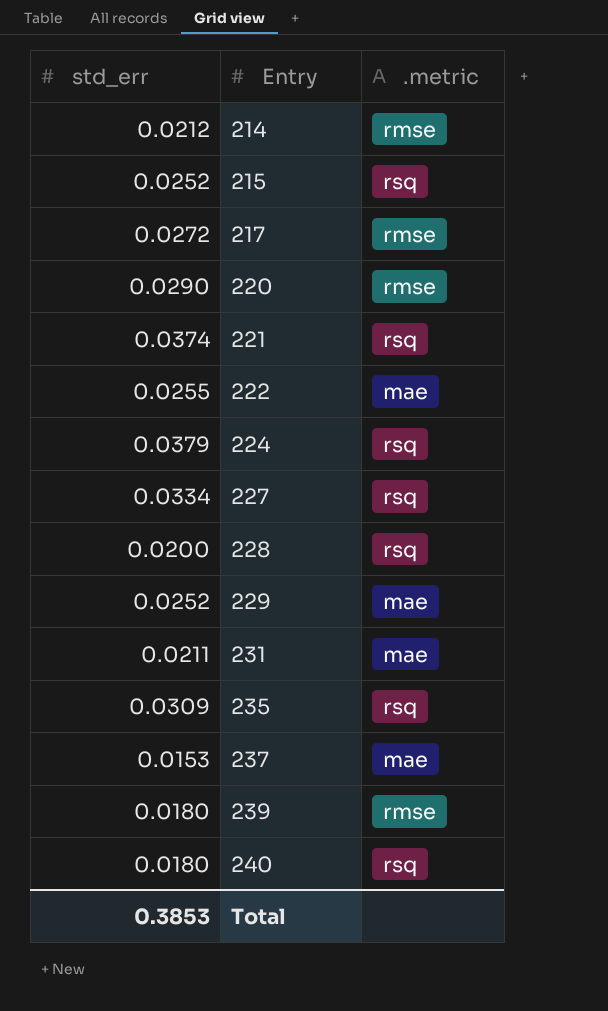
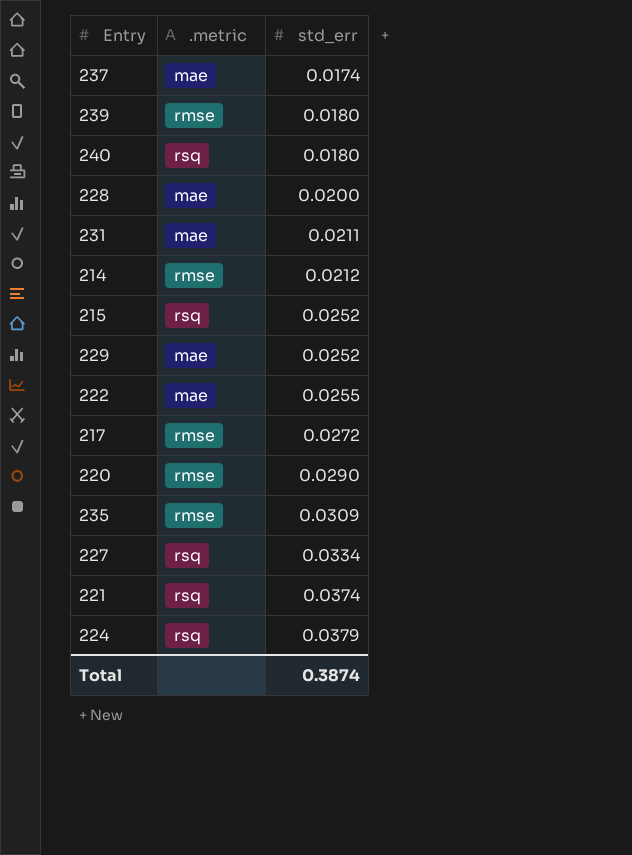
row order: Entry ascending -> std_err ascending
column std_err | position: 1 -> 3
237 | std_err: 0.0153 -> 0.0174
228 | .metric: rsq -> mae
235 | .metric: rsq -> rmse
Total | std_err: 0.3853 -> 0.3874

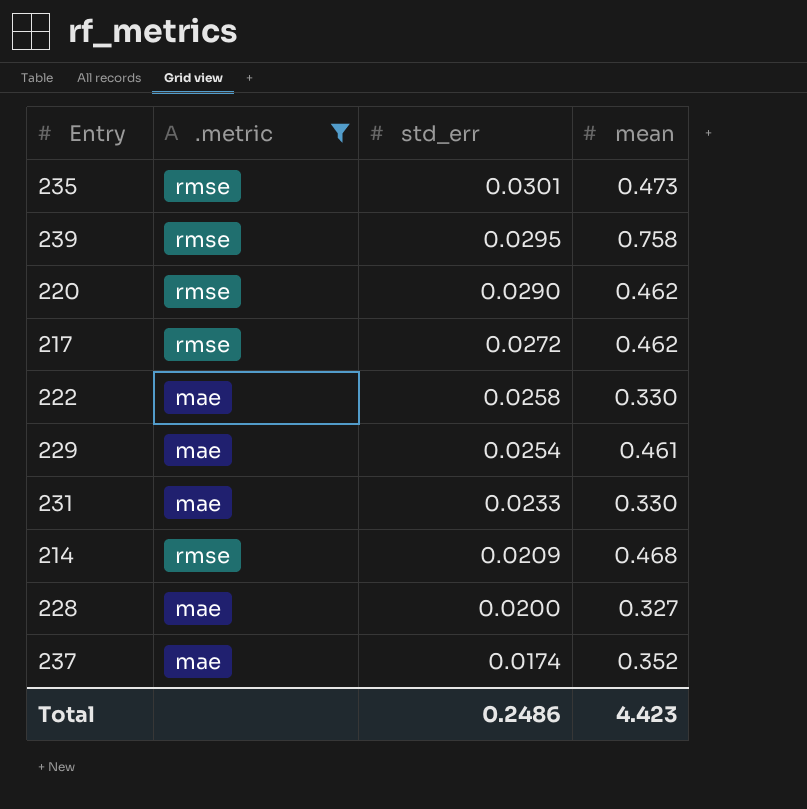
filter: none -> .metric != rsq
row order: std_err ascending -> std_err descending
column mean | position: none -> 4
235 | std_err: 0.0309 -> 0.0301
239 | std_err: 0.0180 -> 0.0295
222 | std_err: 0.0255 -> 0.0258
229 | std_err: 0.0252 -> 0.0254
231 | std_err: 0.0211 -> 0.0233
214 | std_err: 0.0212 -> 0.0209
Total | std_err: 0.3874 -> 0.2486

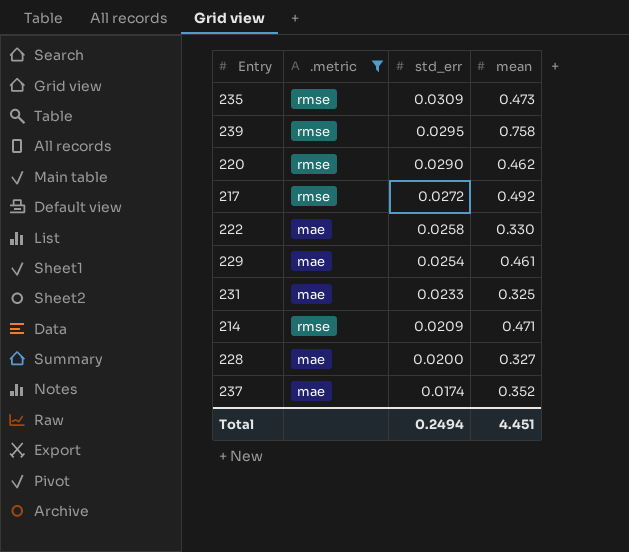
235 | std_err: 0.0301 -> 0.0309
217 | mean: 0.462 -> 0.492
231 | mean: 0.330 -> 0.325
214 | mean: 0.468 -> 0.471
Total | std_err: 0.2486 -> 0.2494
Total | mean: 4.423 -> 4.451

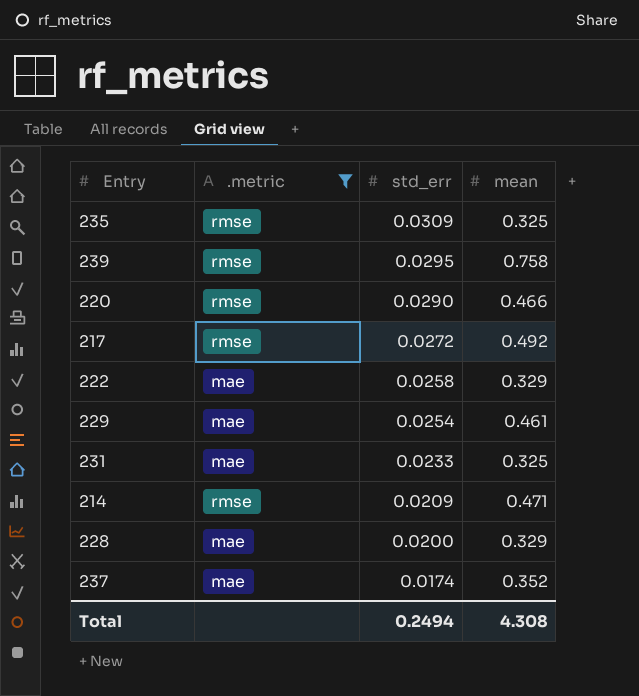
235 | mean: 0.473 -> 0.325
220 | mean: 0.462 -> 0.466
222 | mean: 0.330 -> 0.329
228 | mean: 0.327 -> 0.329
Total | mean: 4.451 -> 4.308

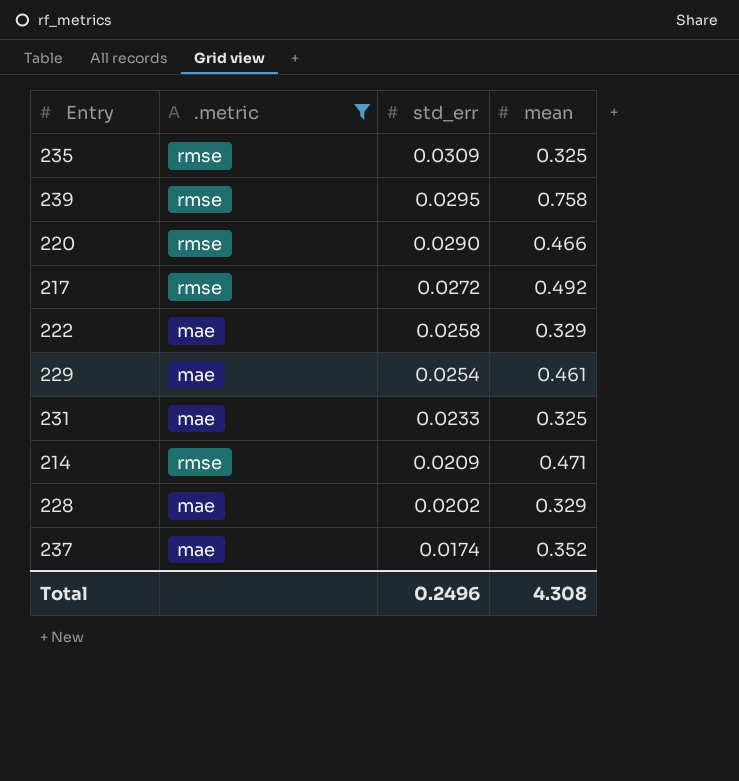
228 | std_err: 0.0200 -> 0.0202
Total | std_err: 0.2494 -> 0.2496

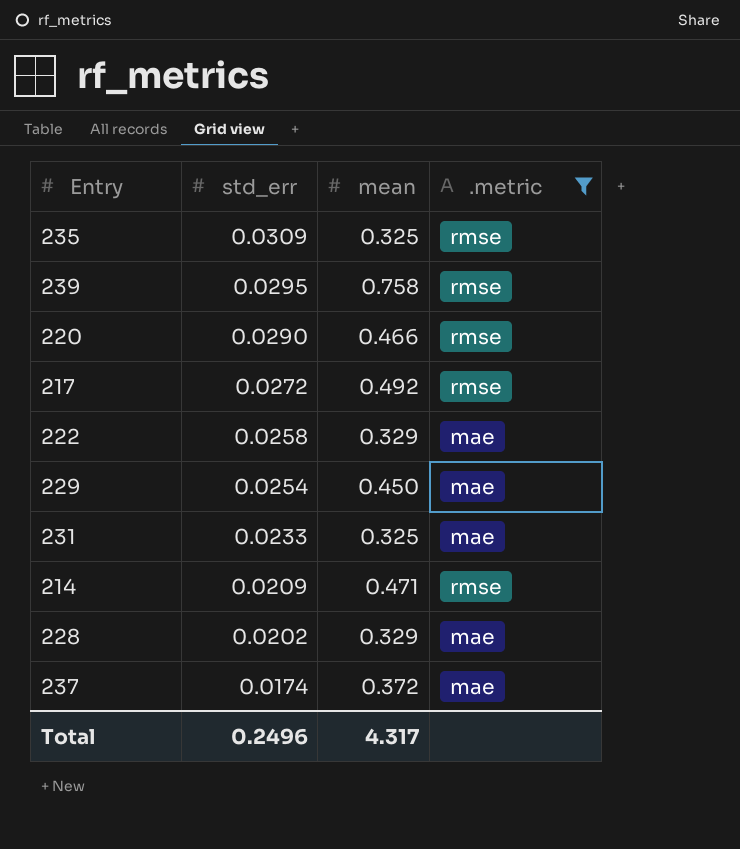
column .metric | position: 2 -> 4
229 | mean: 0.461 -> 0.450
237 | mean: 0.352 -> 0.372
Total | mean: 4.308 -> 4.317

